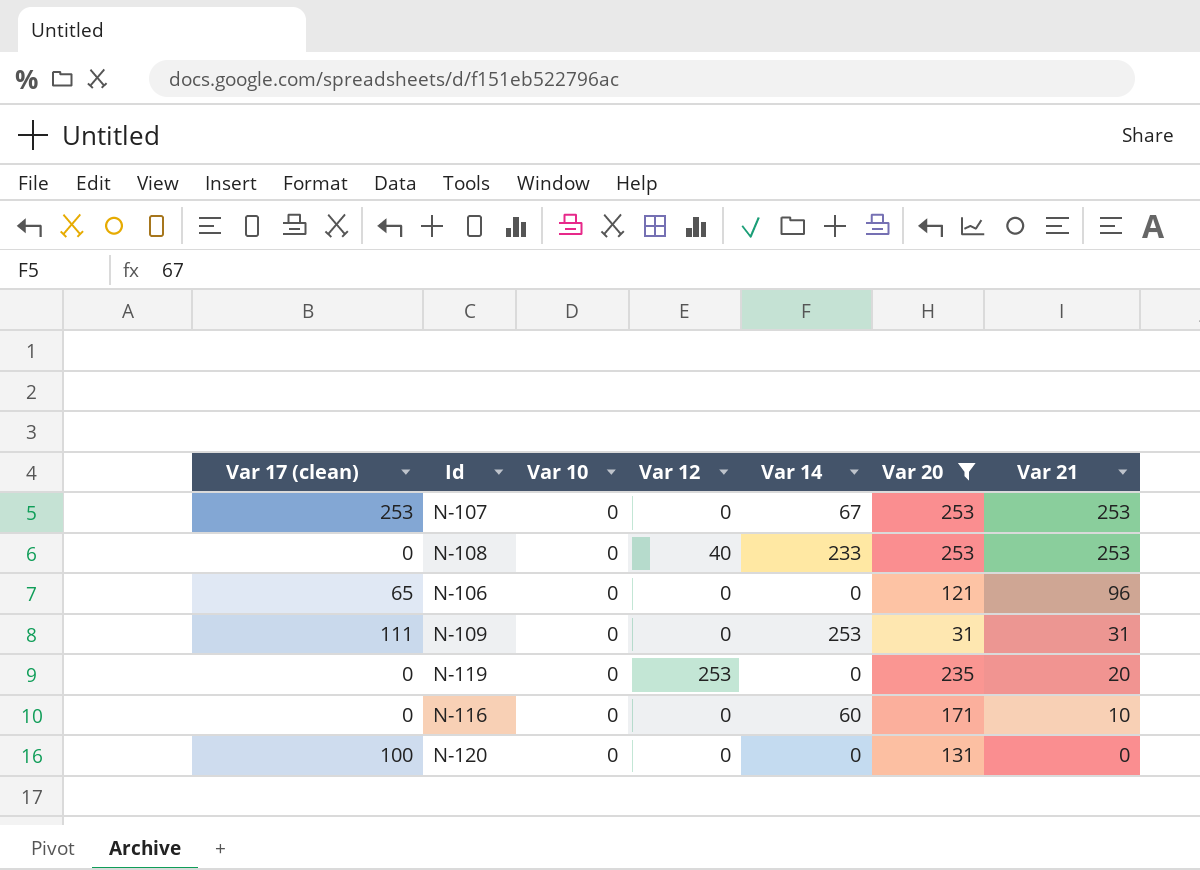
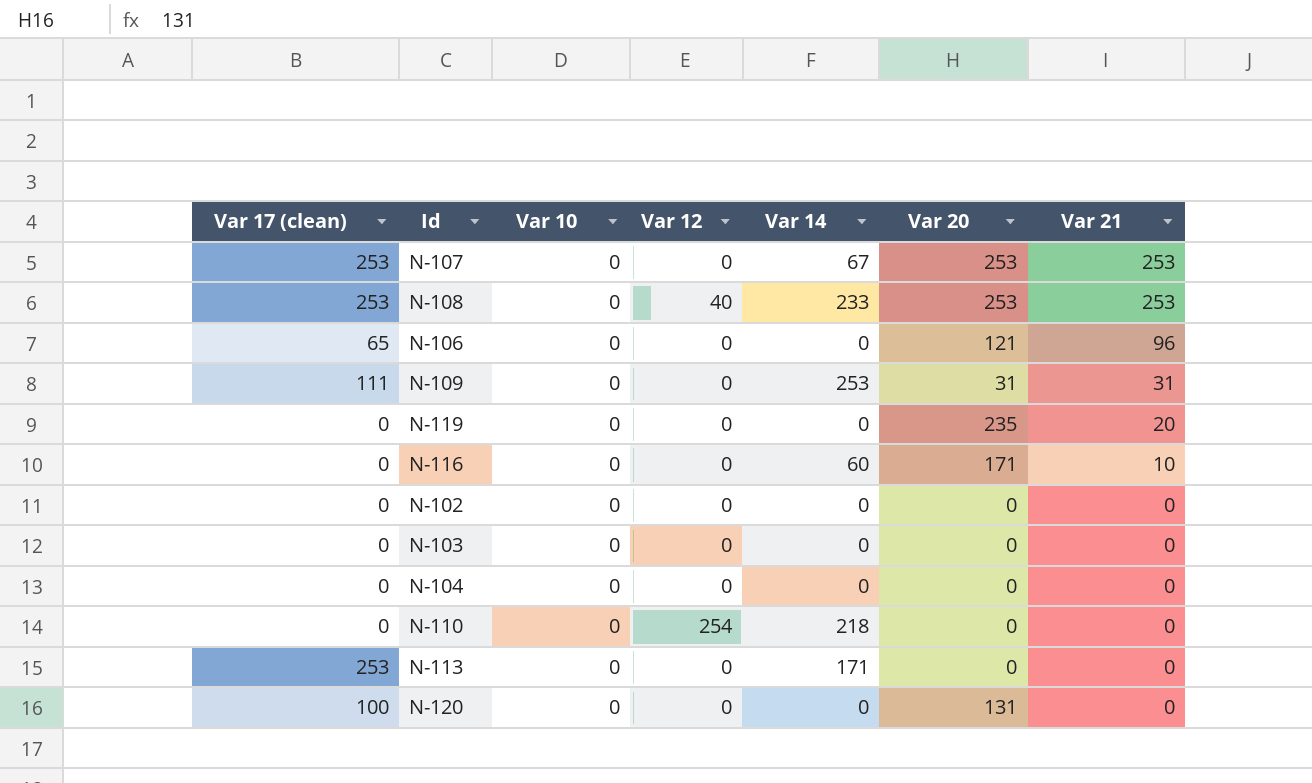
filter: Var 20 != 0 -> none
N-108 | Var 17 (clean): 0 -> 253
N-119 | Var 12: 253 -> 0

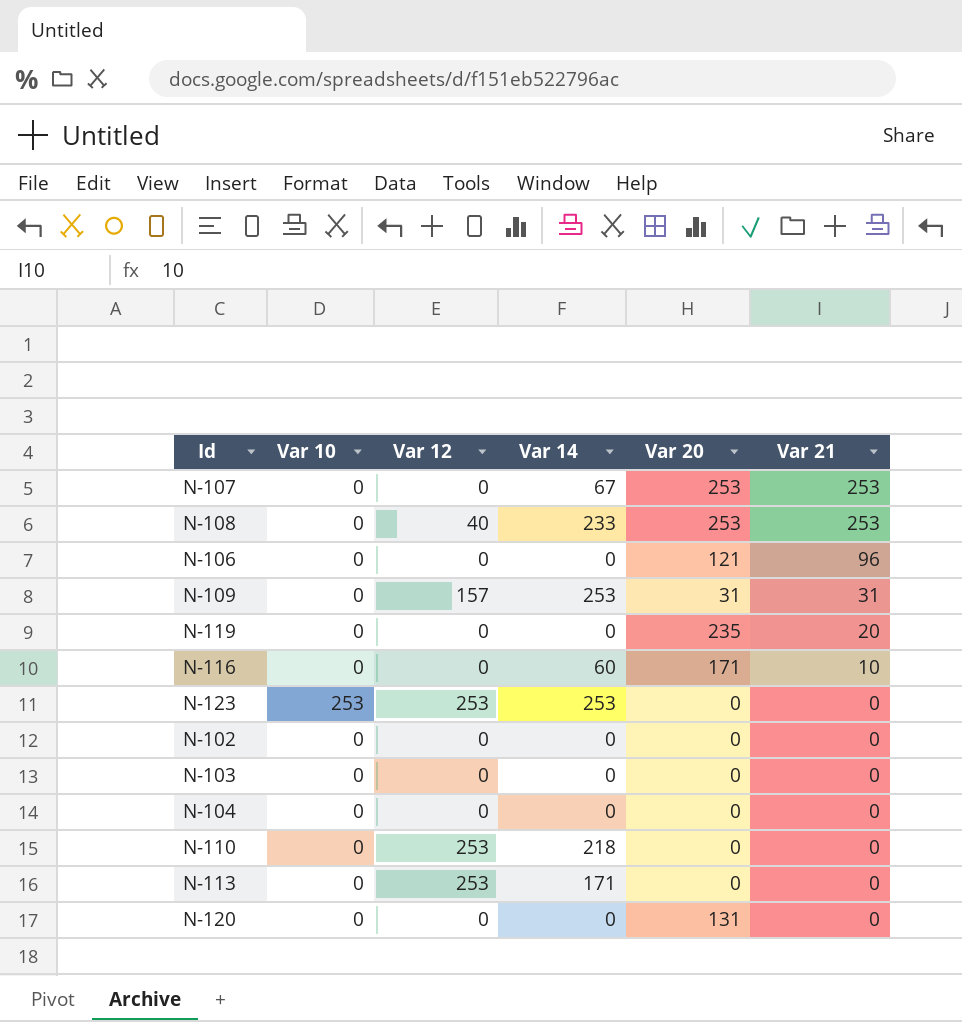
column Var 17 (clean) | position: 1 -> none
N-109 | Var 12: 0 -> 157
row N-123: none -> 253 | 253 | 253 | 0 | 0
N-110 | Var 12: 254 -> 253
N-113 | Var 12: 0 -> 253

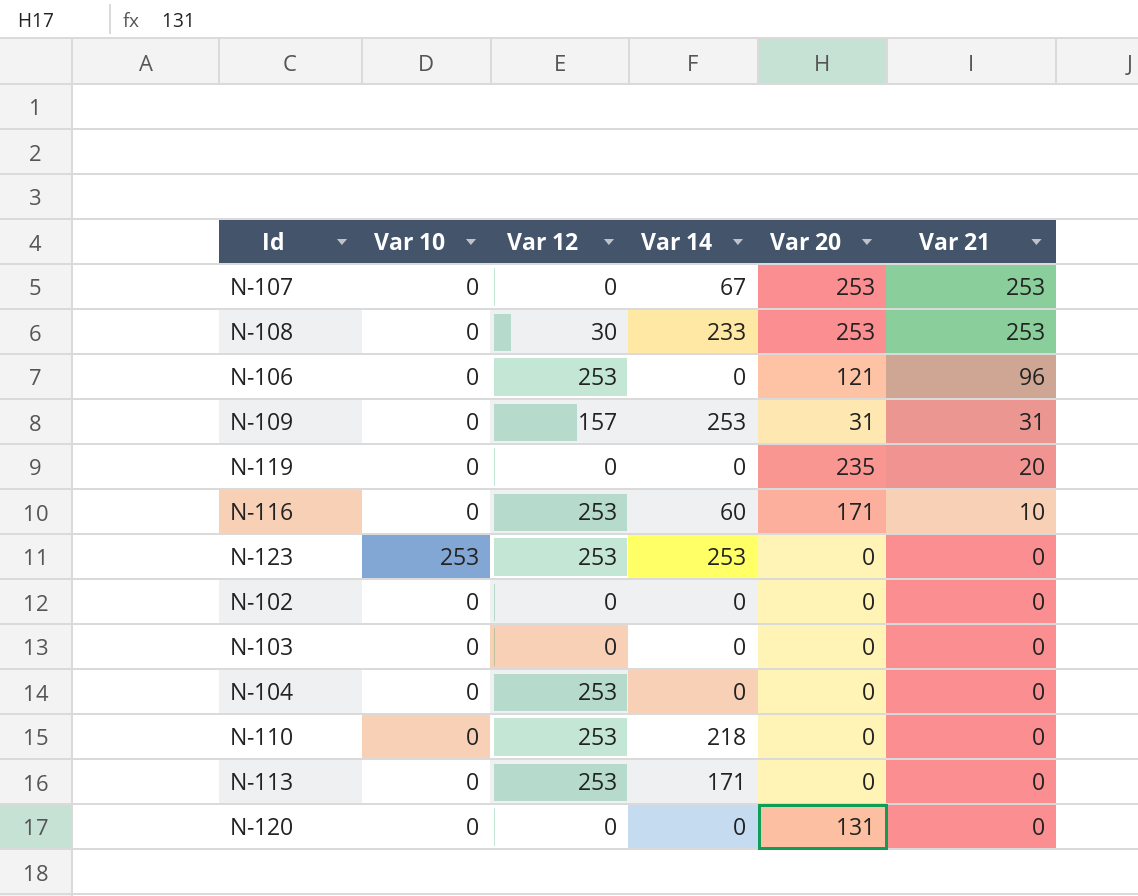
N-108 | Var 12: 40 -> 30
N-106 | Var 12: 0 -> 253
N-116 | Var 12: 0 -> 253
N-104 | Var 12: 0 -> 253

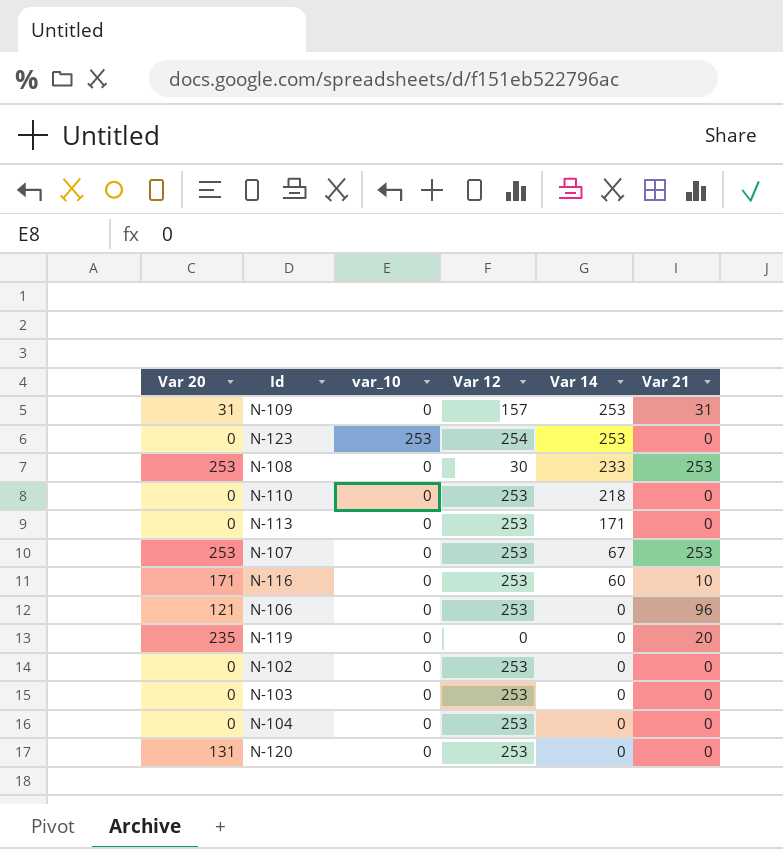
row order: Var 21 descending -> Var 14 descending
column Var 20 | position: 5 -> 1
column name: Var 10 -> var_10
N-123 | Var 12: 253 -> 254
N-107 | Var 12: 0 -> 253
N-102 | Var 12: 0 -> 253
N-103 | Var 12: 0 -> 253
N-120 | Var 12: 0 -> 253

